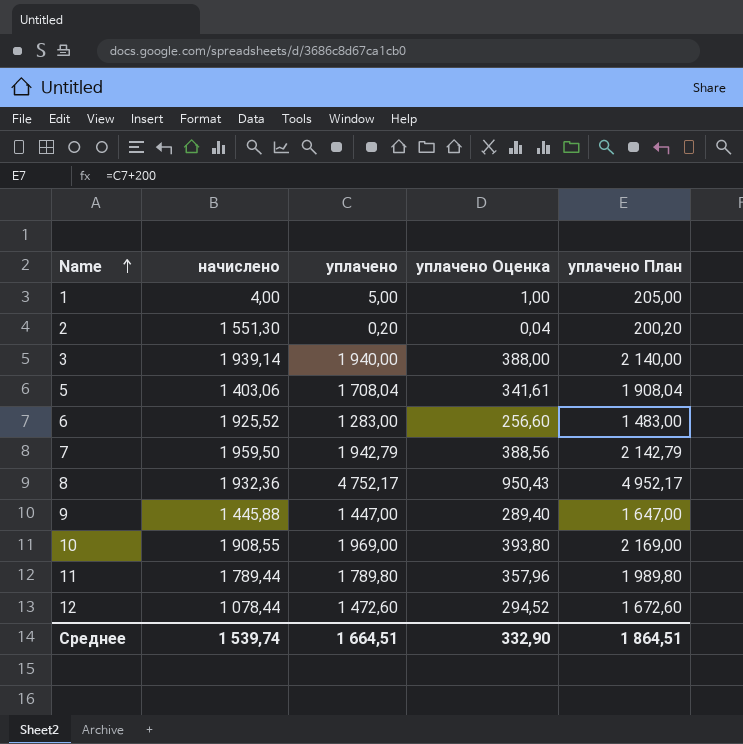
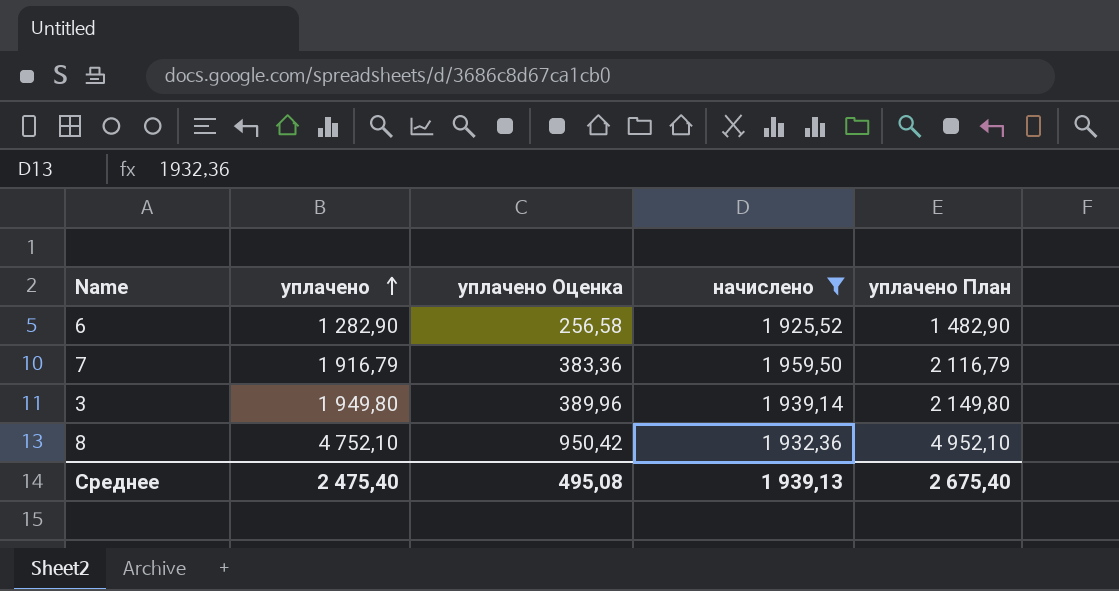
filter: none -> начислено >= 1 925,52
row order: Name ascending -> уплачено ascending
column начислено | position: 2 -> 4
6 | уплачено: 1 283,00 -> 1 282,90
6 | уплачено Оценка: 256,60 -> 256,58
6 | уплачено План: 1 483,00 -> 1 482,90
7 | уплачено: 1 942,79 -> 1 916,79
7 | уплачено Оценка: 388,56 -> 383,36
7 | уплачено План: 2 142,79 -> 2 116,79
3 | уплачено: 1 940,00 -> 1 949,80
3 | уплачено Оценка: 388,00 -> 389,96
3 | уплачено План: 2 140,00 -> 2 149,80
8 | уплачено: 4 752,17 -> 4 752,10
8 | уплачено Оценка: 950,43 -> 950,42
8 | уплачено План: 4 952,17 -> 4 952,10
Среднее | уплачено: 1 664,51 -> 2 475,40
Среднее | уплачено Оценка: 332,90 -> 495,08
Среднее | начислено: 1 539,74 -> 1 939,13
Среднее | уплачено План: 1 864,51 -> 2 675,40

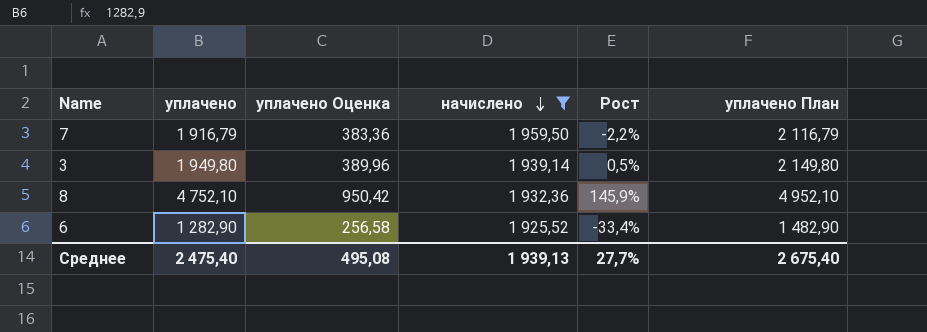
row order: уплачено ascending -> начислено descending
column Рост | formula: none -> ([уплачено] - [начислено]) / [начислено]

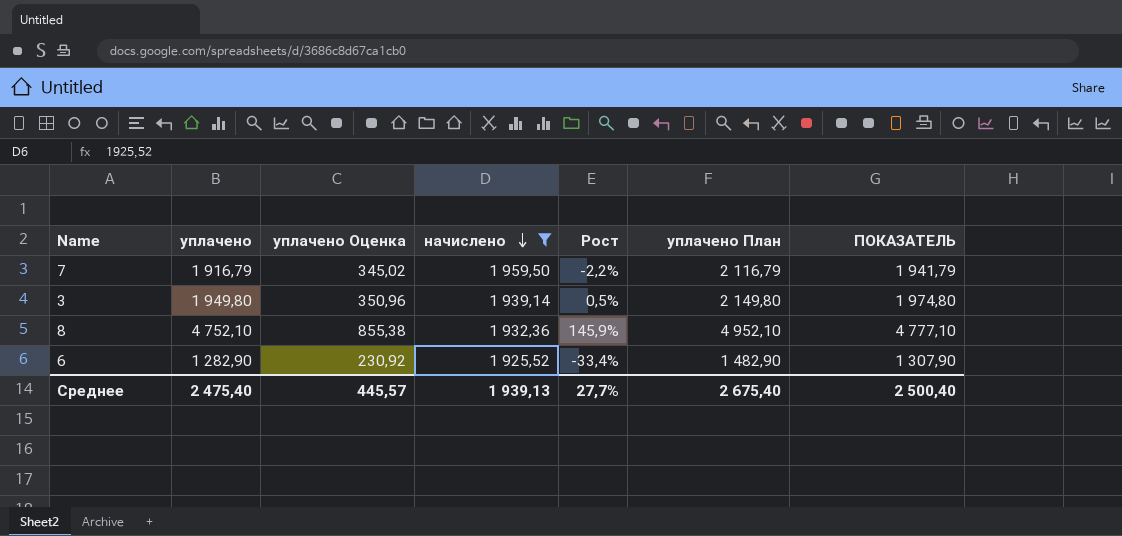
column уплачено Оценка | formula: [уплачено] * 0,2 -> [уплачено] * 0,18
column ПОКАЗАТЕЛЬ | formula: none -> [уплачено] + 25
Среднее | уплачено Оценка: 495,08 -> 445,57

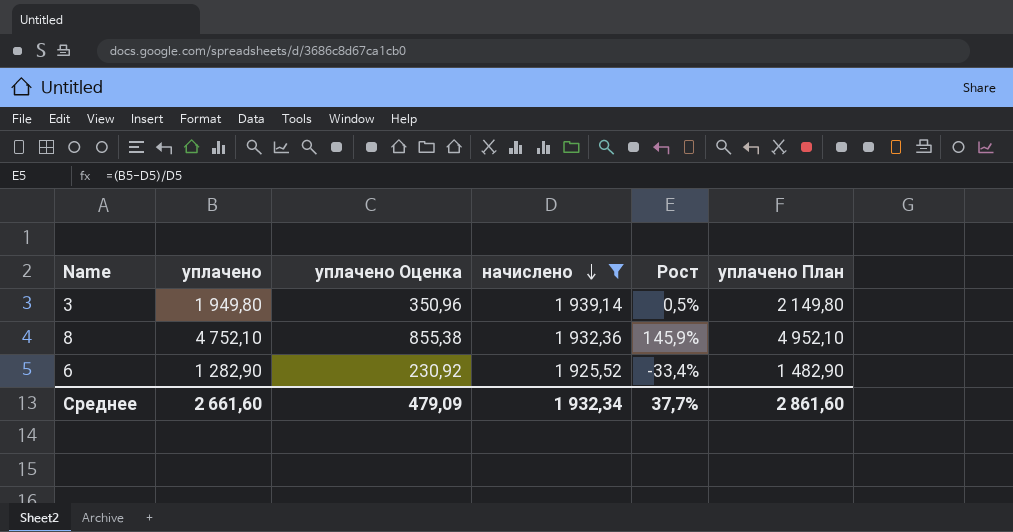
column ПОКАЗАТЕЛЬ | formula: [уплачено] + 25 -> none
row 7: 1 916,79 | 345,02 | 1 959,50 | -2,2% | 2 116,79 | 1 941,79 -> none
Среднее | уплачено: 2 475,40 -> 2 661,60
Среднее | уплачено Оценка: 445,57 -> 479,09
Среднее | начислено: 1 939,13 -> 1 932,34
Среднее | Рост: 27,7% -> 37,7%
Среднее | уплачено План: 2 675,40 -> 2 861,60

